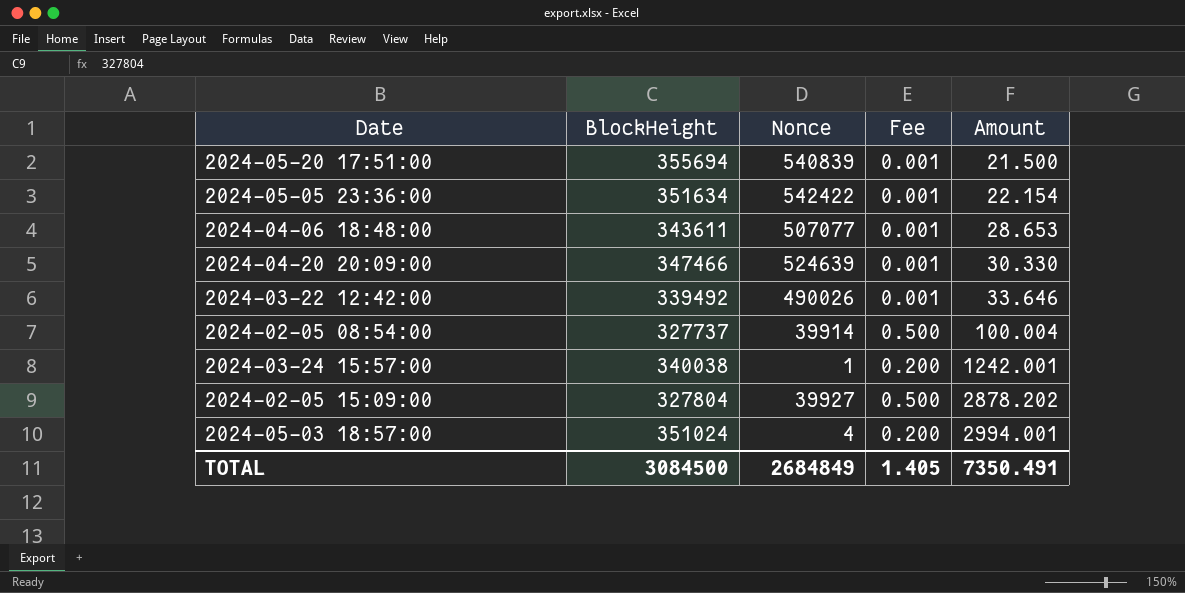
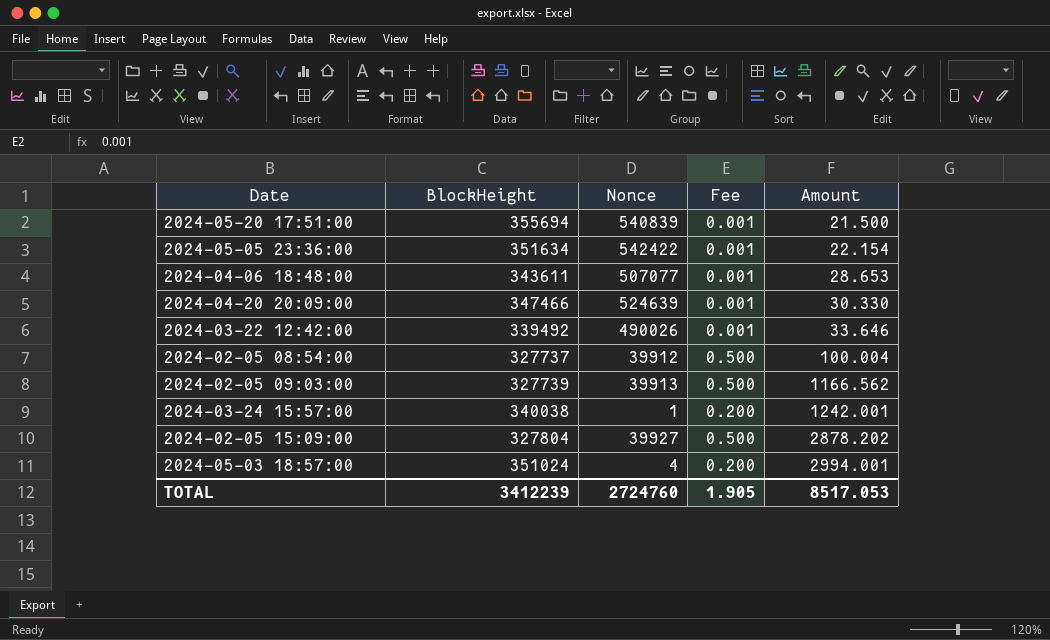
2024-02-05 08:54:00 | Nonce: 39914 -> 39912
row 2024-02-05 09:03:00: none -> 327739 | 39913 | 0.500 | 1166.562
TOTAL | BlockHeight: 3084500 -> 3412239
TOTAL | Nonce: 2684849 -> 2724760
TOTAL | Fee: 1.405 -> 1.905
TOTAL | Amount: 7350.491 -> 8517.053

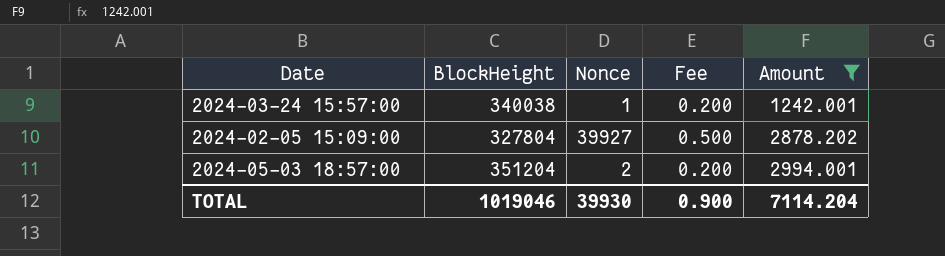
filter: none -> Amount >= 1242.001
2024-05-03 18:57:00 | BlockHeight: 351024 -> 351204
2024-05-03 18:57:00 | Nonce: 4 -> 2
TOTAL | BlockHeight: 3412239 -> 1019046
TOTAL | Nonce: 2724760 -> 39930
TOTAL | Fee: 1.905 -> 0.900
TOTAL | Amount: 8517.053 -> 7114.204

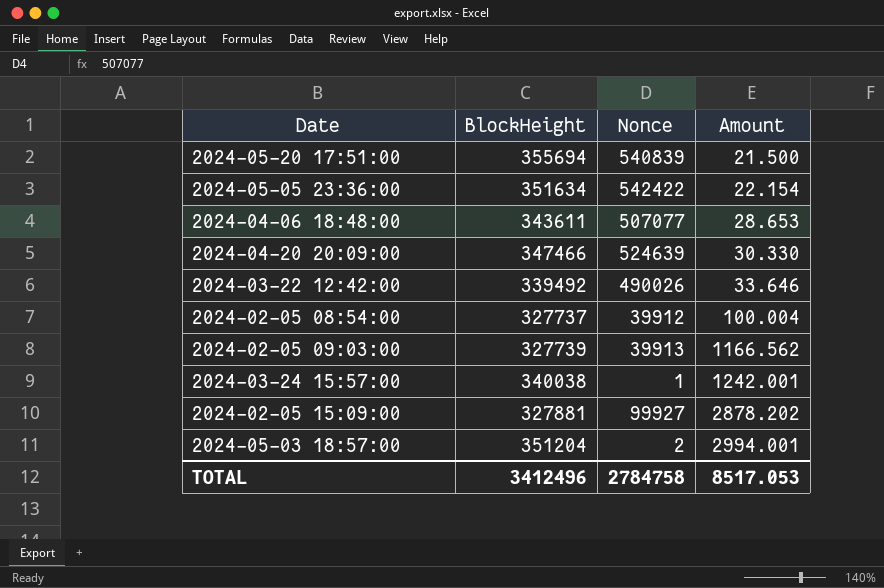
filter: Amount >= 1242.001 -> none
column Fee | position: 4 -> none
2024-02-05 15:09:00 | BlockHeight: 327804 -> 327881
2024-02-05 15:09:00 | Nonce: 39927 -> 99927
TOTAL | BlockHeight: 1019046 -> 3412496
TOTAL | Nonce: 39930 -> 2784758
TOTAL | Amount: 7114.204 -> 8517.053

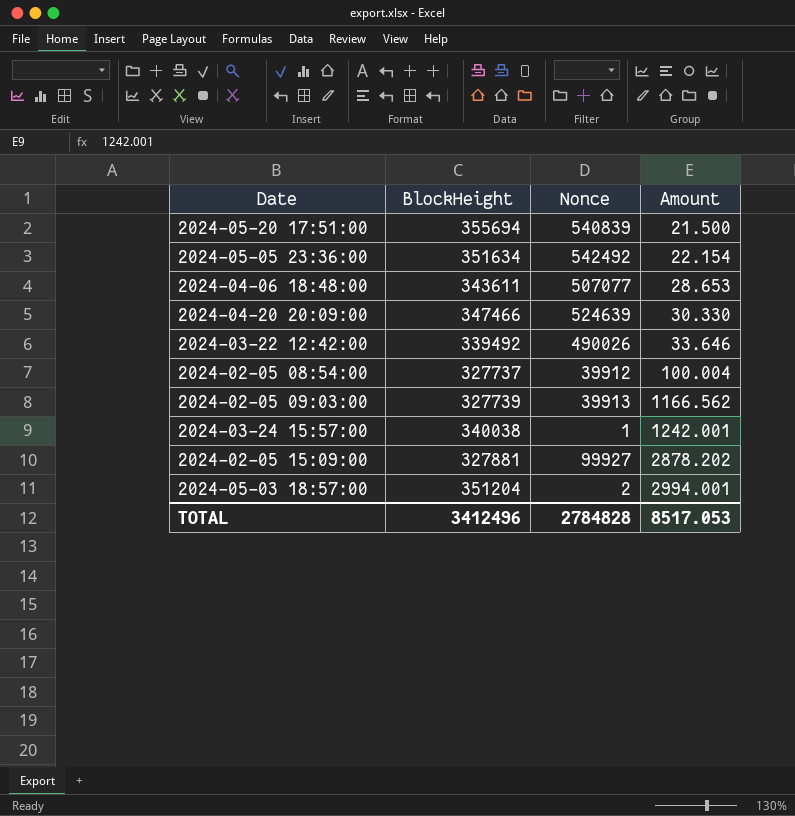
2024-05-05 23:36:00 | Nonce: 542422 -> 542492
TOTAL | Nonce: 2784758 -> 2784828

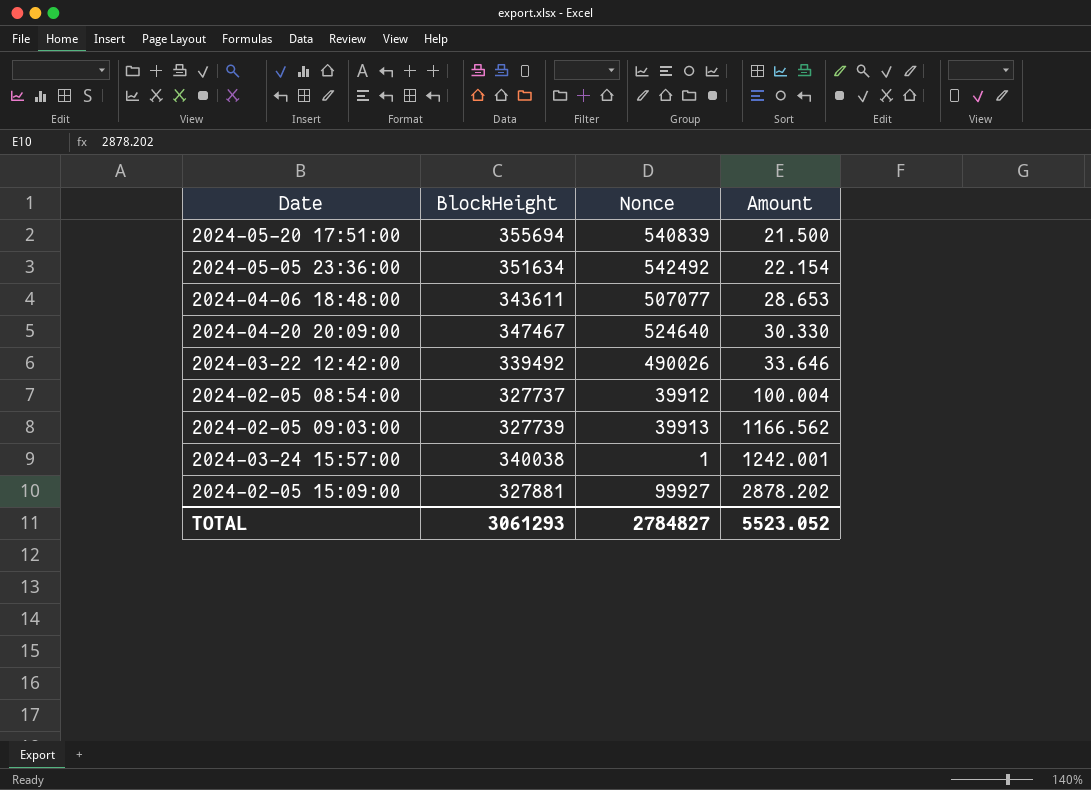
row 2024-05-03 18:57:00: 351204 | 2 | 2994.001 -> none
2024-04-20 20:09:00 | BlockHeight: 347466 -> 347467
2024-04-20 20:09:00 | Nonce: 524639 -> 524640
TOTAL | BlockHeight: 3412496 -> 3061293
TOTAL | Nonce: 2784828 -> 2784827
TOTAL | Amount: 8517.053 -> 5523.052

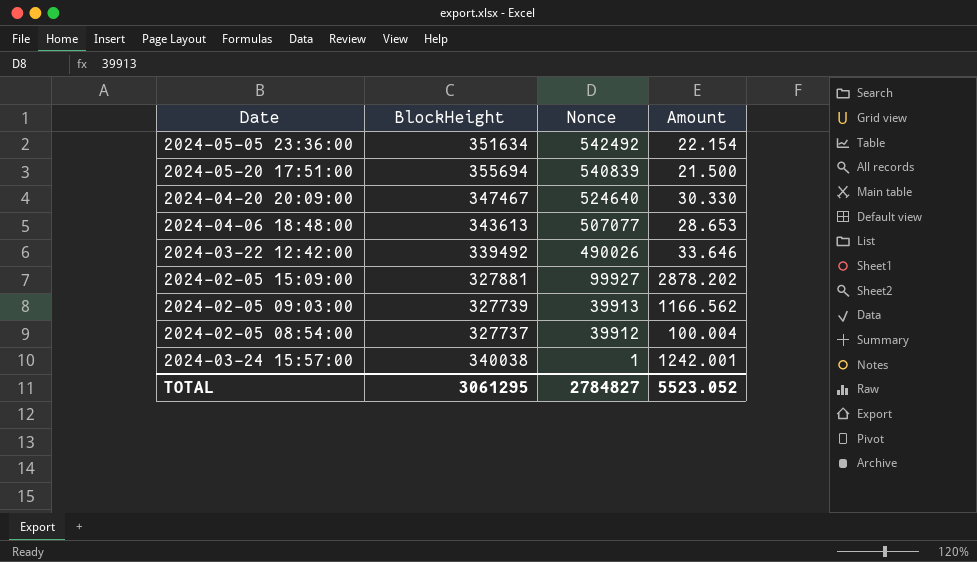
row order: Amount ascending -> Nonce descending
2024-04-06 18:48:00 | BlockHeight: 343611 -> 343613
TOTAL | BlockHeight: 3061293 -> 3061295

